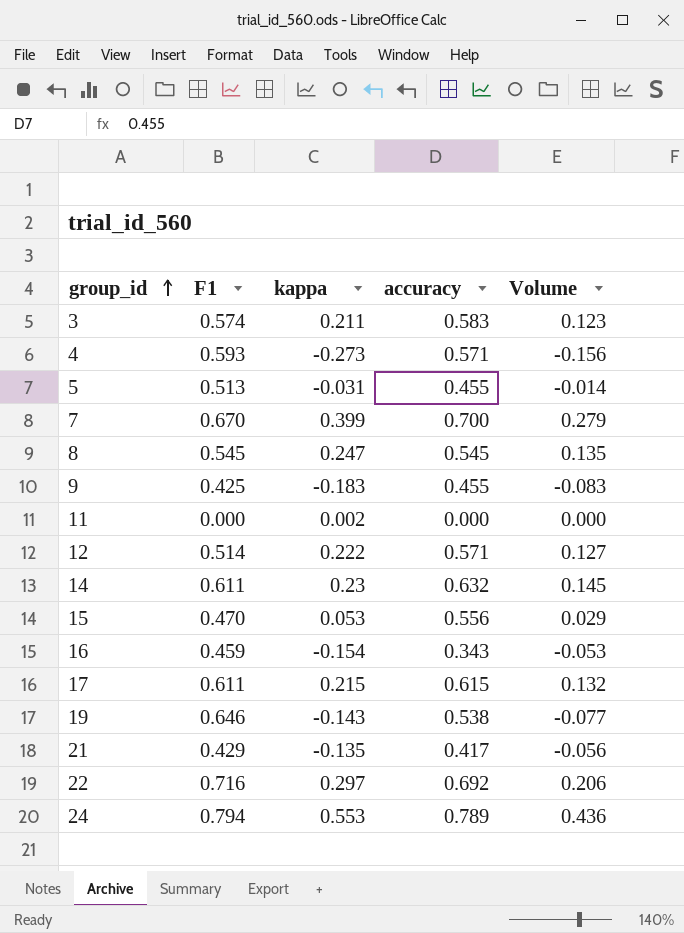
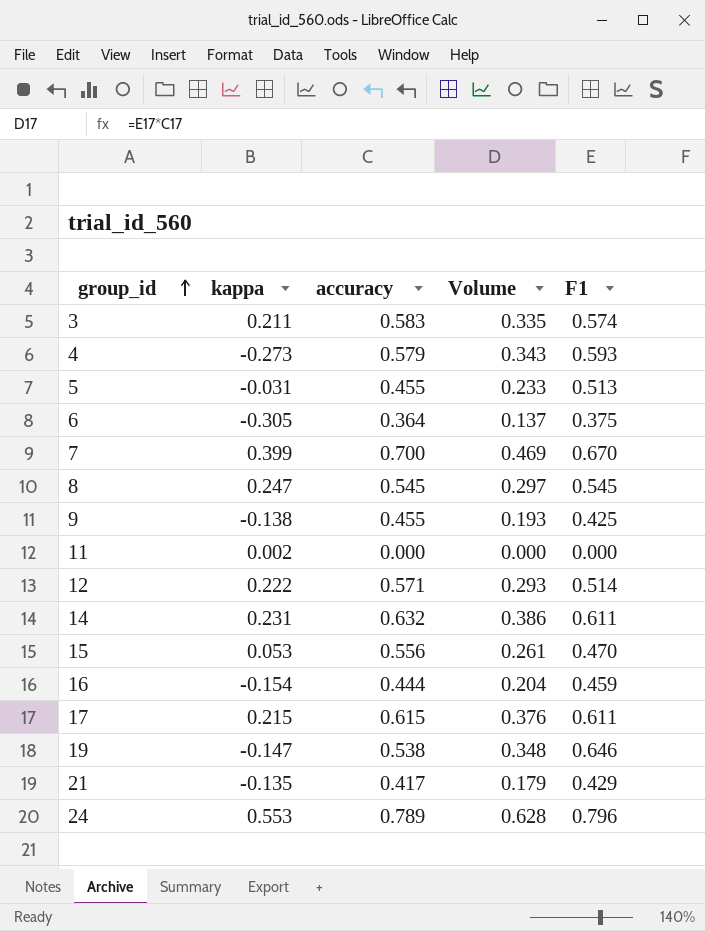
column Volume | formula: [kappa] * [accuracy] -> [accuracy] * [F1]
column F1 | position: 2 -> 5
row 22: 0.716 | 0.297 | 0.692 | 0.206 -> none
4 | accuracy: 0.571 -> 0.579
row 6: none -> -0.305 | 0.364 | 0.137 | 0.375
9 | kappa: -0.183 -> -0.138
14 | kappa: 0.23 -> 0.231
16 | accuracy: 0.343 -> 0.444
19 | kappa: -0.143 -> -0.147
24 | F1: 0.794 -> 0.796

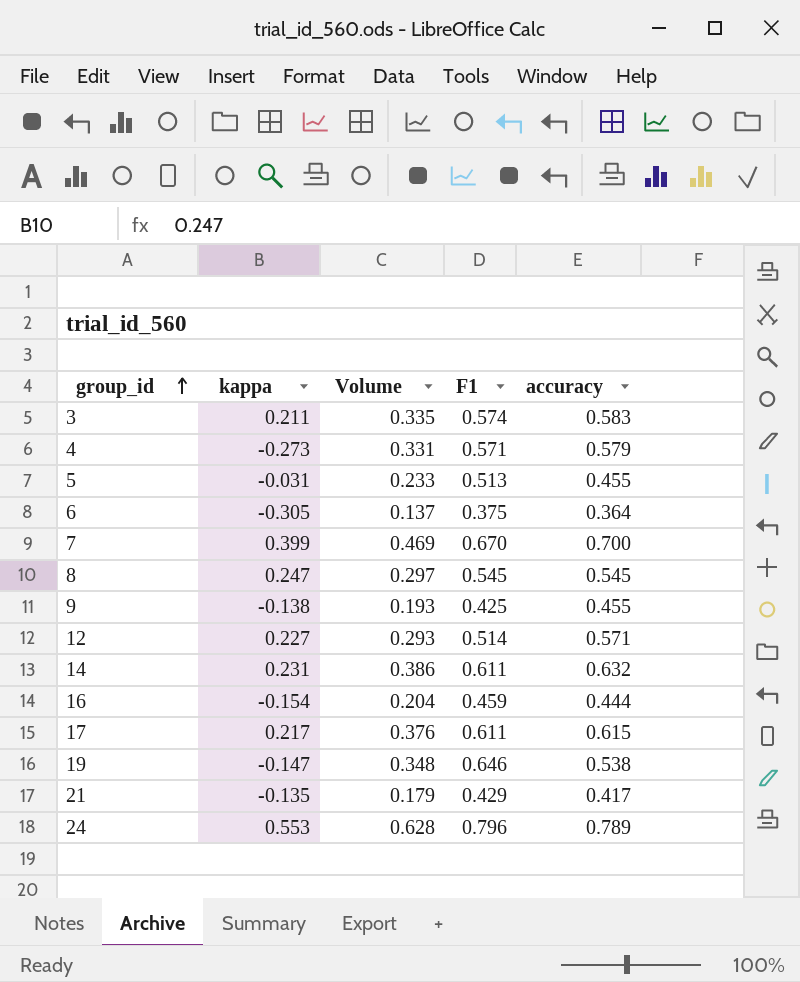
column accuracy | position: 3 -> 5
row 11: 0.002 | 0.000 | 0.000 | 0.000 -> none
row 15: 0.053 | 0.556 | 0.261 | 0.470 -> none
4 | Volume: 0.343 -> 0.331
4 | F1: 0.593 -> 0.571
12 | kappa: 0.222 -> 0.227
17 | kappa: 0.215 -> 0.217

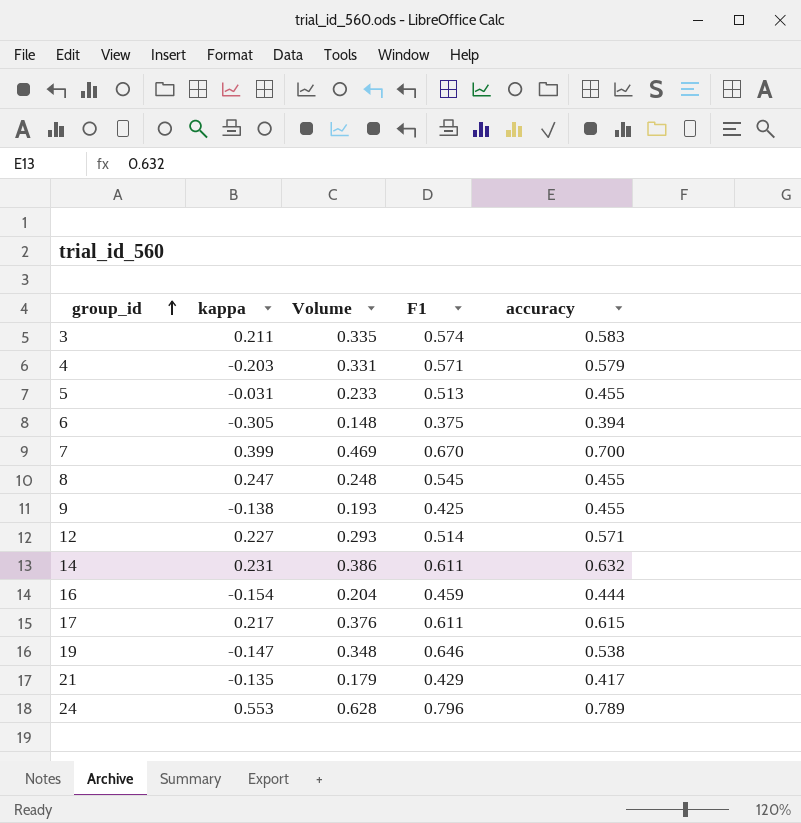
4 | kappa: -0.273 -> -0.203
6 | Volume: 0.137 -> 0.148
6 | accuracy: 0.364 -> 0.394
8 | Volume: 0.297 -> 0.248
8 | accuracy: 0.545 -> 0.455

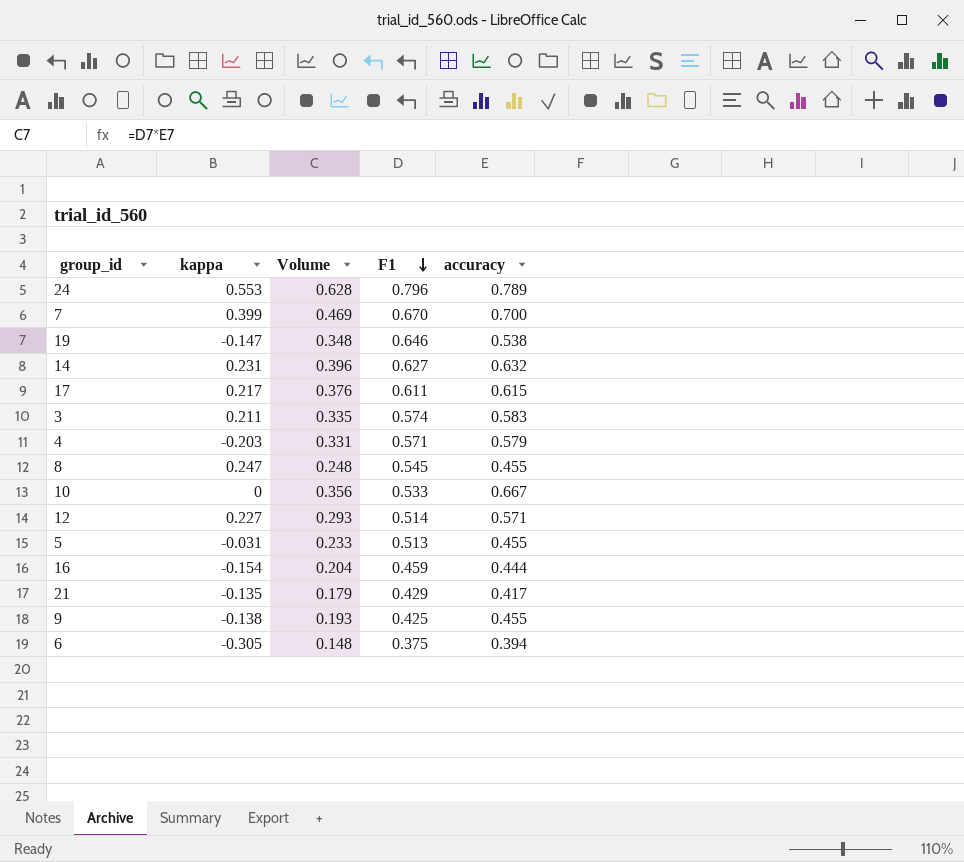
row order: group_id ascending -> F1 descending
14 | Volume: 0.386 -> 0.396
14 | F1: 0.611 -> 0.627
row 10: none -> 0 | 0.356 | 0.533 | 0.667

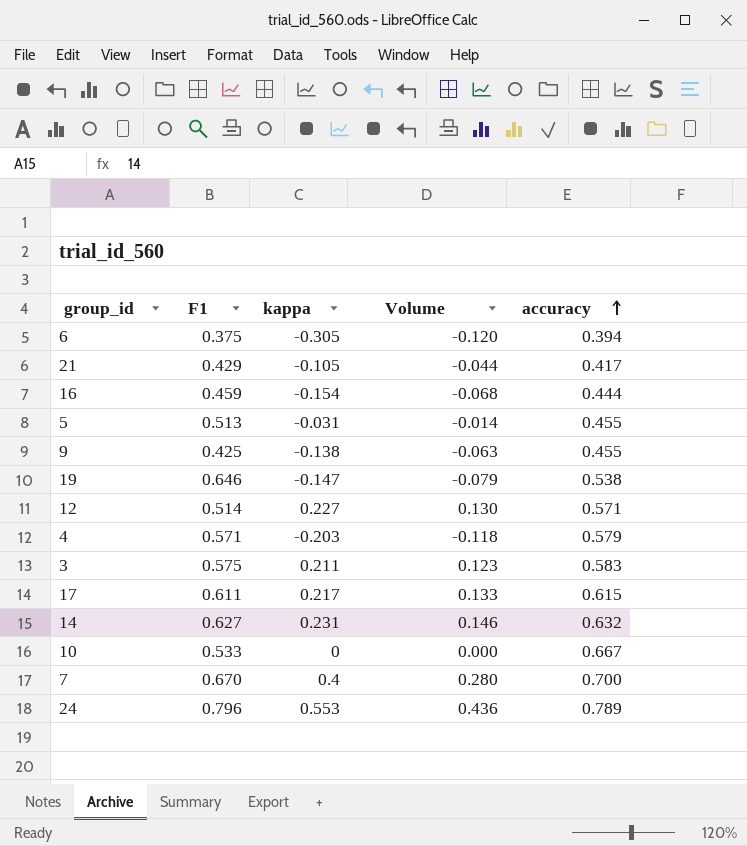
row order: F1 descending -> accuracy ascending
column F1 | position: 4 -> 2
column Volume | formula: [F1] * [accuracy] -> [kappa] * [accuracy]
row 8: 0.247 | 0.248 | 0.545 | 0.455 -> none
21 | kappa: -0.135 -> -0.105
3 | F1: 0.574 -> 0.575
7 | kappa: 0.399 -> 0.4

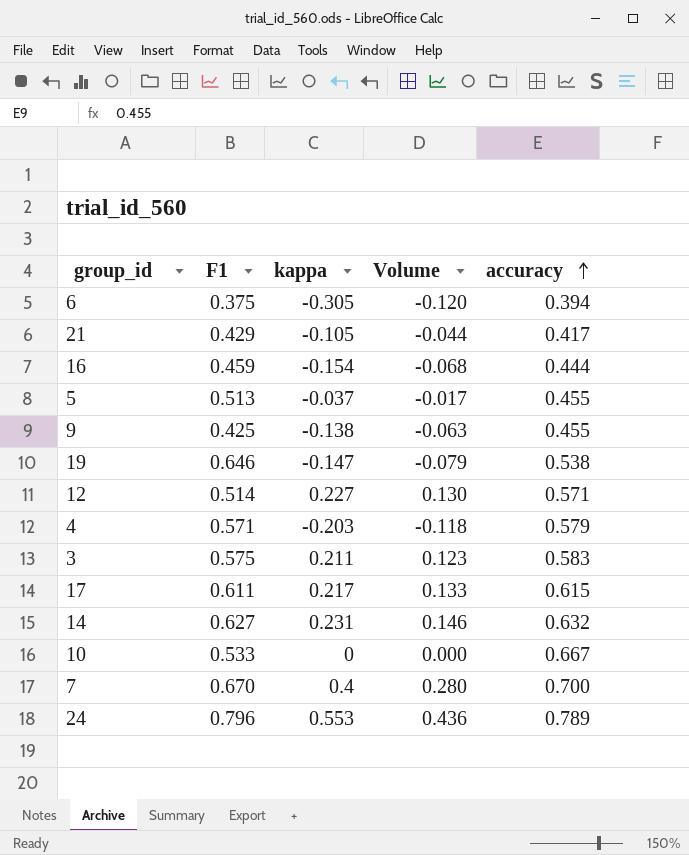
5 | kappa: -0.031 -> -0.037
5 | Volume: -0.014 -> -0.017

